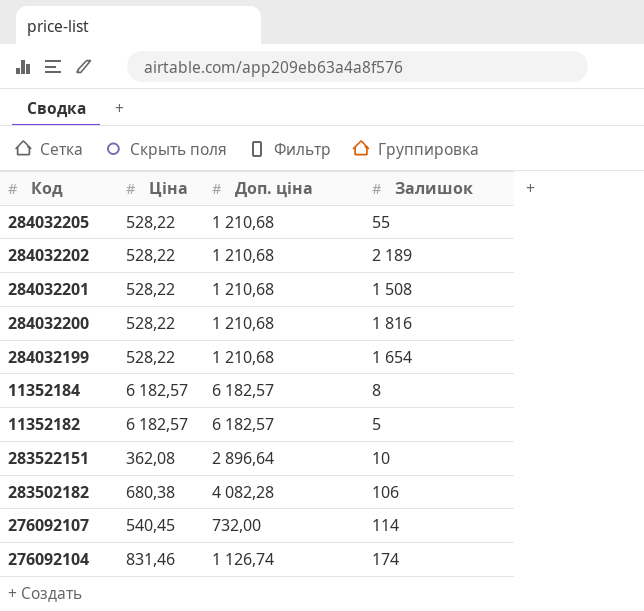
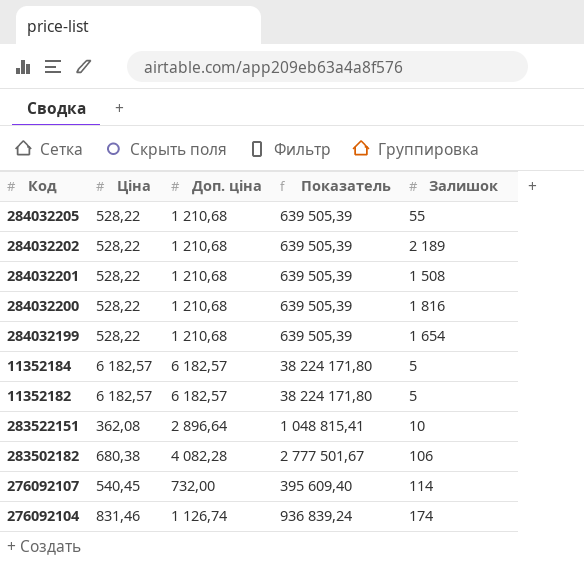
column Показатель | formula: none -> [Ціна] * [Доп. ціна]
11352184 | Залишок: 8 -> 5

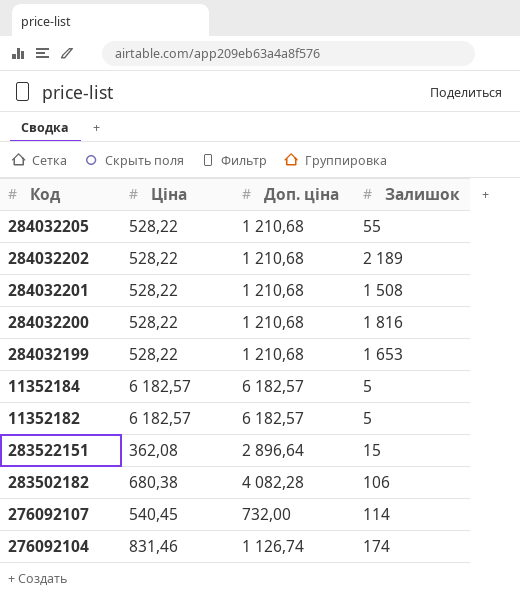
column Показатель | formula: [Ціна] * [Доп. ціна] -> none
284032199 | Залишок: 1 654 -> 1 653
283522151 | Залишок: 10 -> 15

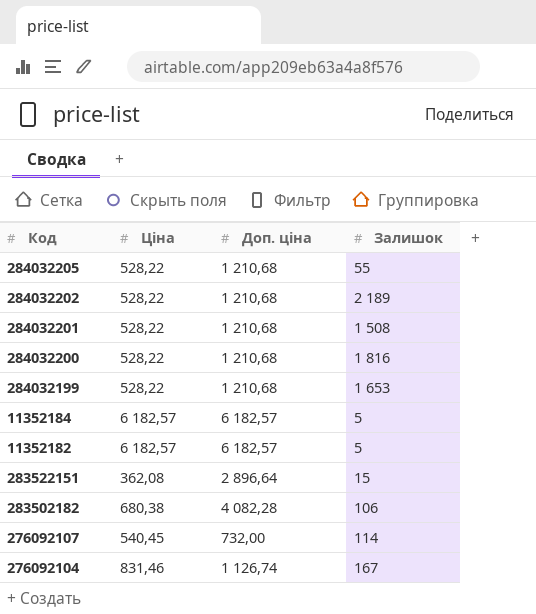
276092104 | Залишок: 174 -> 167

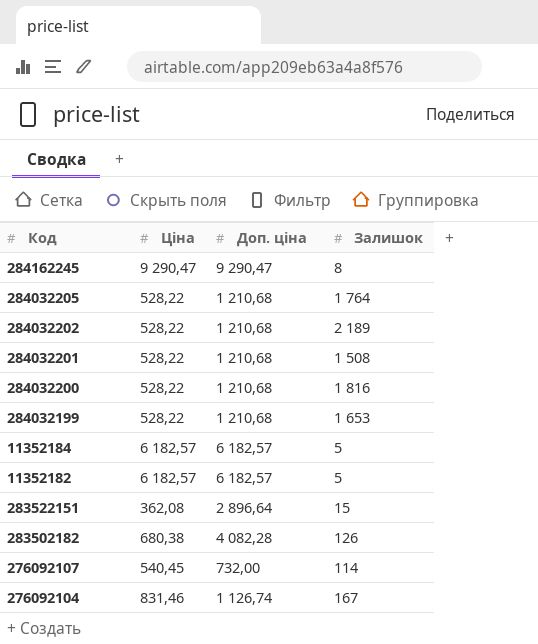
row 284162245: none -> 9 290,47 | 9 290,47 | 8
284032205 | Залишок: 55 -> 1 764
283502182 | Залишок: 106 -> 126

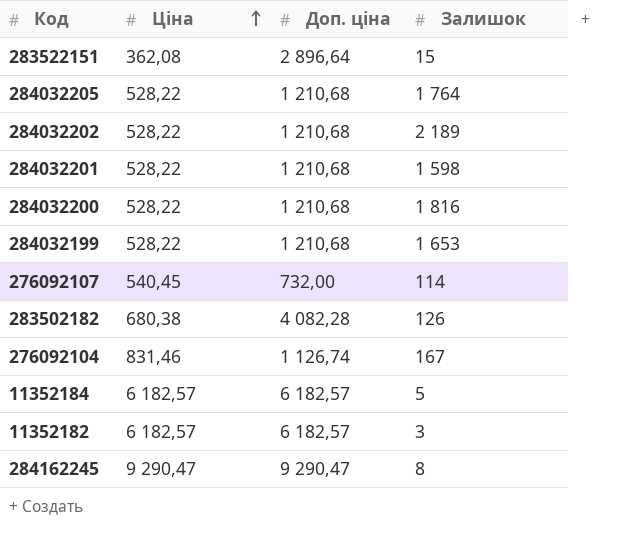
row order: none -> Ціна ascending
284032201 | Залишок: 1 508 -> 1 598
11352182 | Залишок: 5 -> 3

